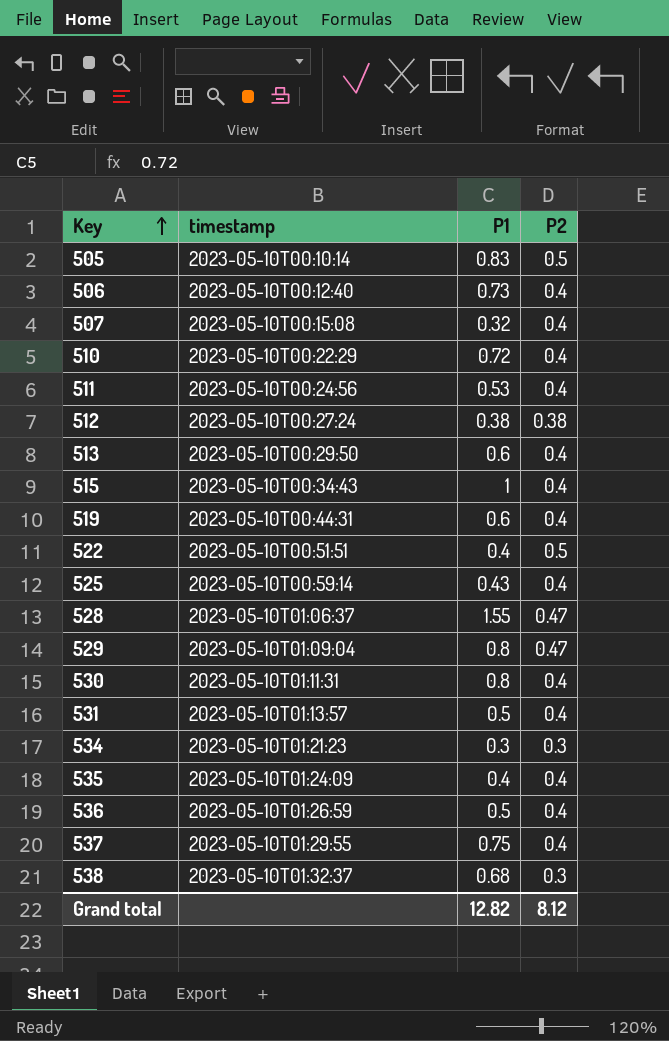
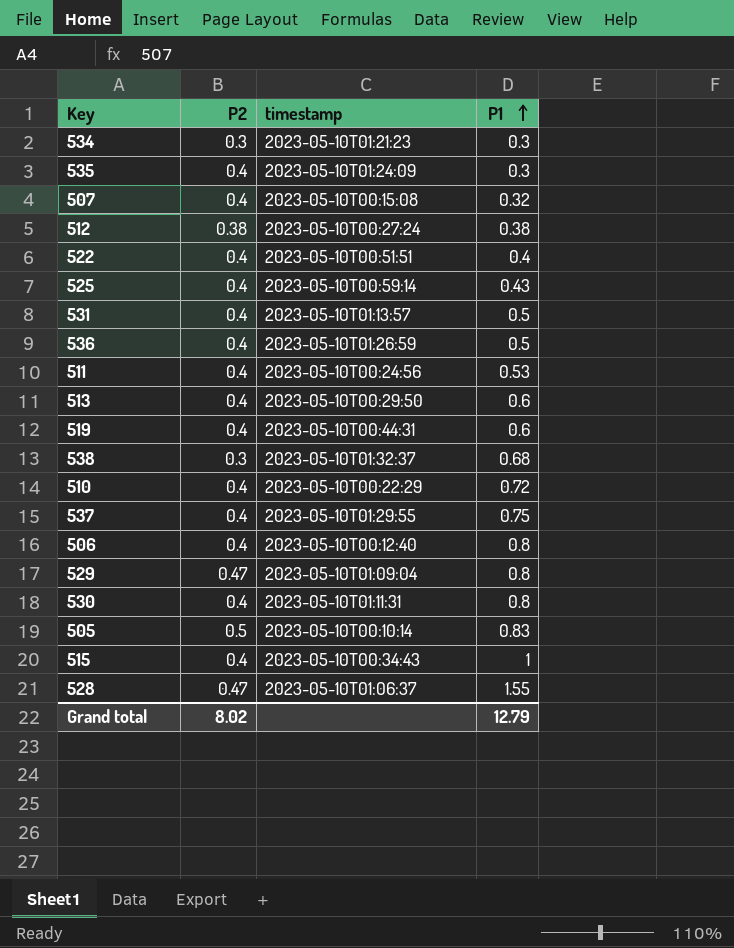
row order: Key ascending -> P1 ascending
column P2 | position: 4 -> 2
535 | P1: 0.4 -> 0.3
522 | P2: 0.5 -> 0.4
506 | P1: 0.73 -> 0.8
Grand total | P2: 8.12 -> 8.02
Grand total | P1: 12.82 -> 12.79

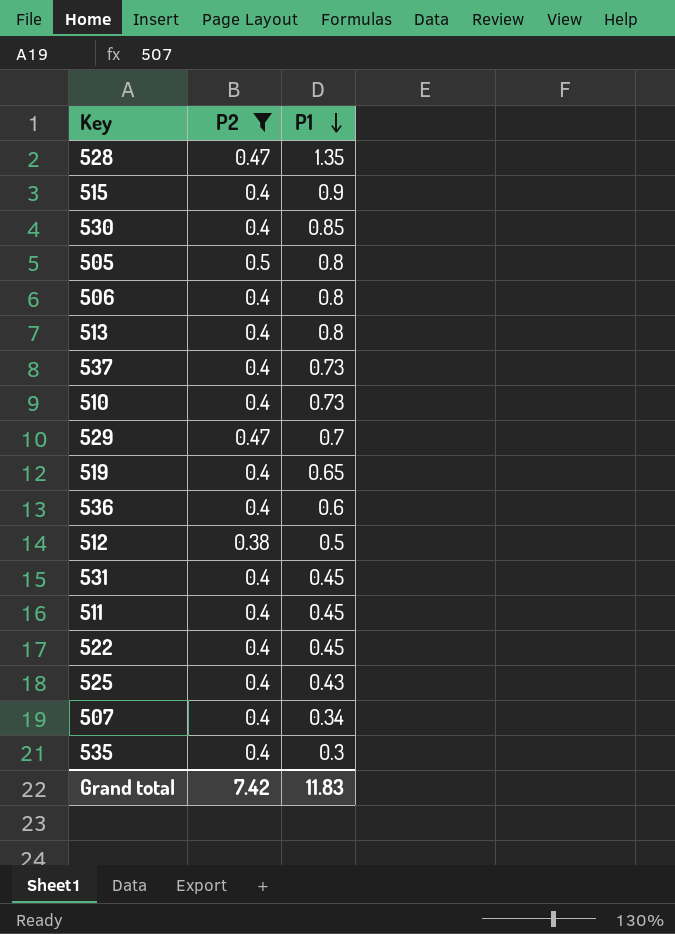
filter: none -> P2 != 0.3
row order: P1 ascending -> P1 descending
column timestamp | position: 3 -> none
528 | P1: 1.55 -> 1.35
515 | P1: 1 -> 0.9
530 | P1: 0.8 -> 0.85
505 | P1: 0.83 -> 0.8
513 | P1: 0.6 -> 0.8
537 | P1: 0.75 -> 0.73
510 | P1: 0.72 -> 0.73
529 | P1: 0.8 -> 0.7
519 | P1: 0.6 -> 0.65
536 | P1: 0.5 -> 0.6
512 | P1: 0.38 -> 0.5
531 | P1: 0.5 -> 0.45
511 | P1: 0.53 -> 0.45
522 | P1: 0.4 -> 0.45
507 | P1: 0.32 -> 0.34
Grand total | P2: 8.02 -> 7.42
Grand total | P1: 12.79 -> 11.83

